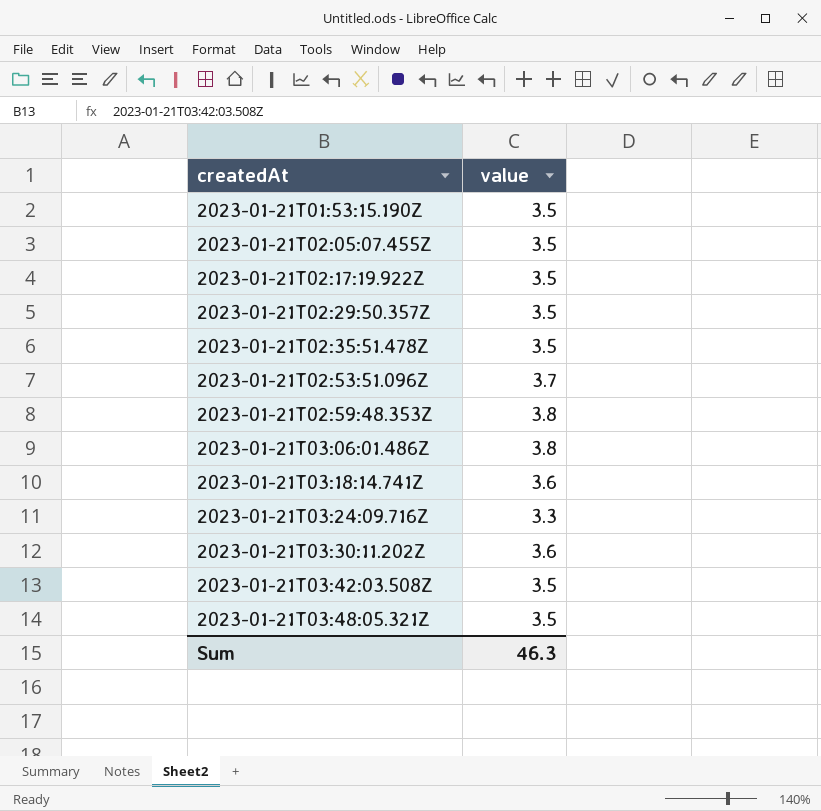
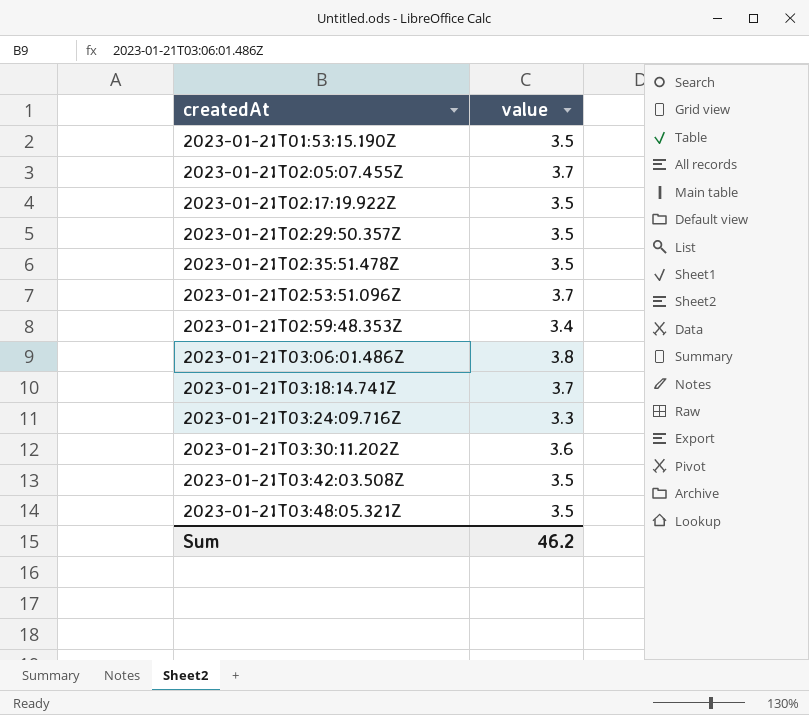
2023-01-21T02:05:07.455Z | value: 3.5 -> 3.7
2023-01-21T02:59:48.353Z | value: 3.8 -> 3.4
2023-01-21T03:18:14.741Z | value: 3.6 -> 3.7
Sum | value: 46.3 -> 46.2

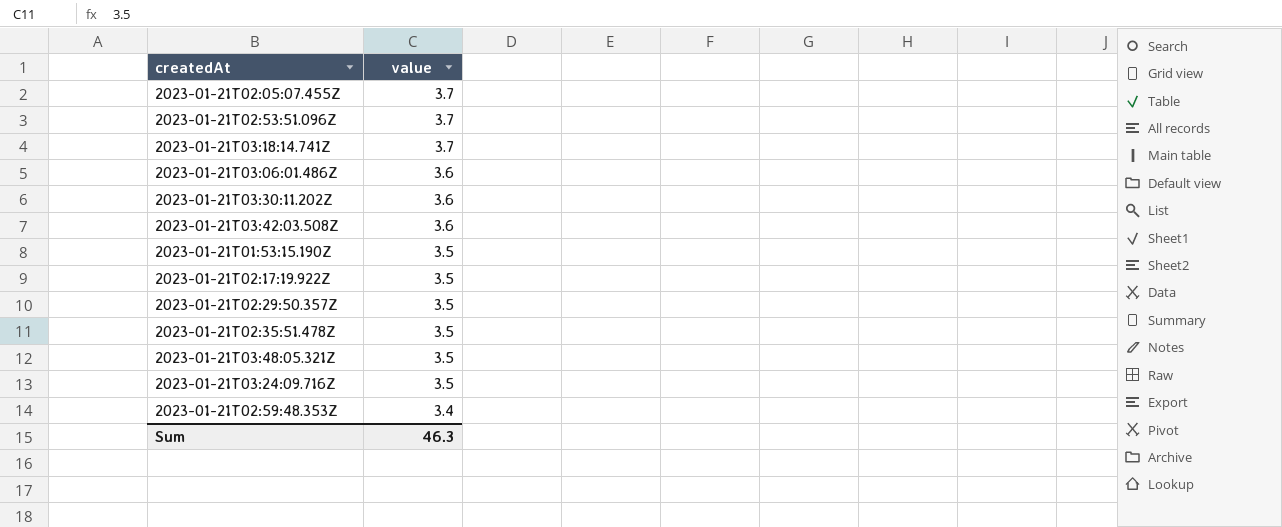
row order: createdAt ascending -> value descending
2023-01-21T03:06:01.486Z | value: 3.8 -> 3.6
2023-01-21T03:42:03.508Z | value: 3.5 -> 3.6
2023-01-21T03:24:09.716Z | value: 3.3 -> 3.5
Sum | value: 46.2 -> 46.3

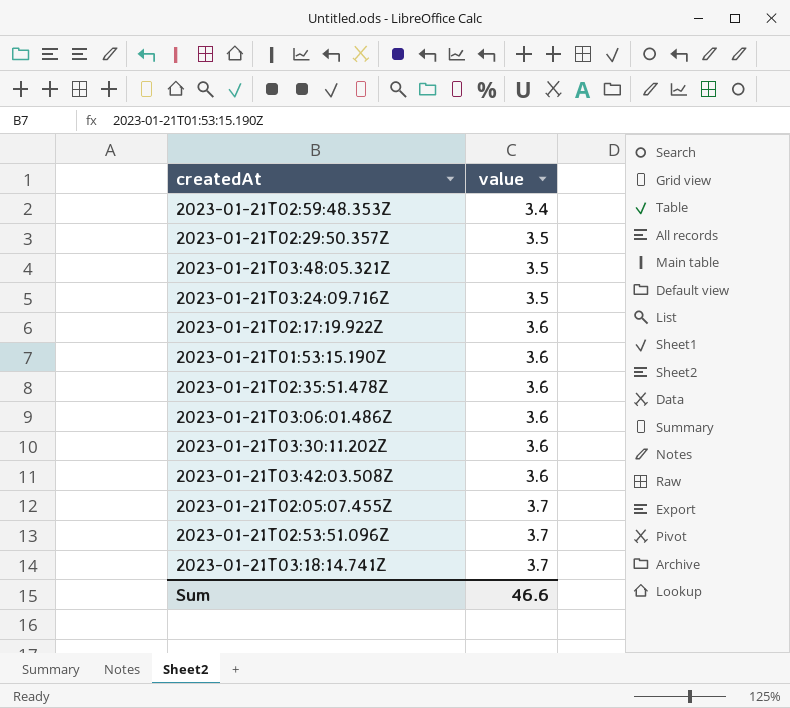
row order: value descending -> value ascending
2023-01-21T02:17:19.922Z | value: 3.5 -> 3.6
2023-01-21T01:53:15.190Z | value: 3.5 -> 3.6
2023-01-21T02:35:51.478Z | value: 3.5 -> 3.6
Sum | value: 46.3 -> 46.6

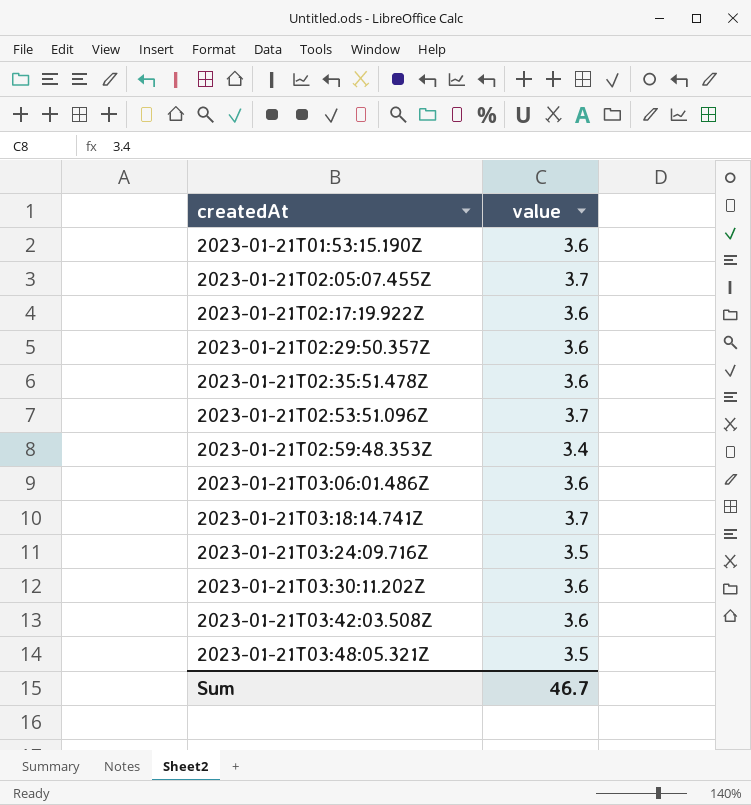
row order: value ascending -> createdAt ascending
2023-01-21T02:29:50.357Z | value: 3.5 -> 3.6
Sum | value: 46.6 -> 46.7

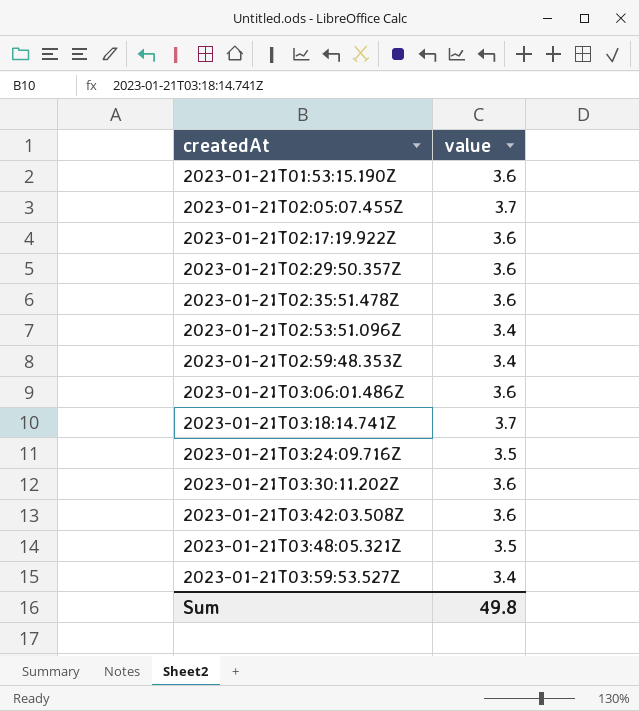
2023-01-21T02:53:51.096Z | value: 3.7 -> 3.4
row 2023-01-21T03:59:53.527Z: none -> 3.4
Sum | value: 46.7 -> 49.8

